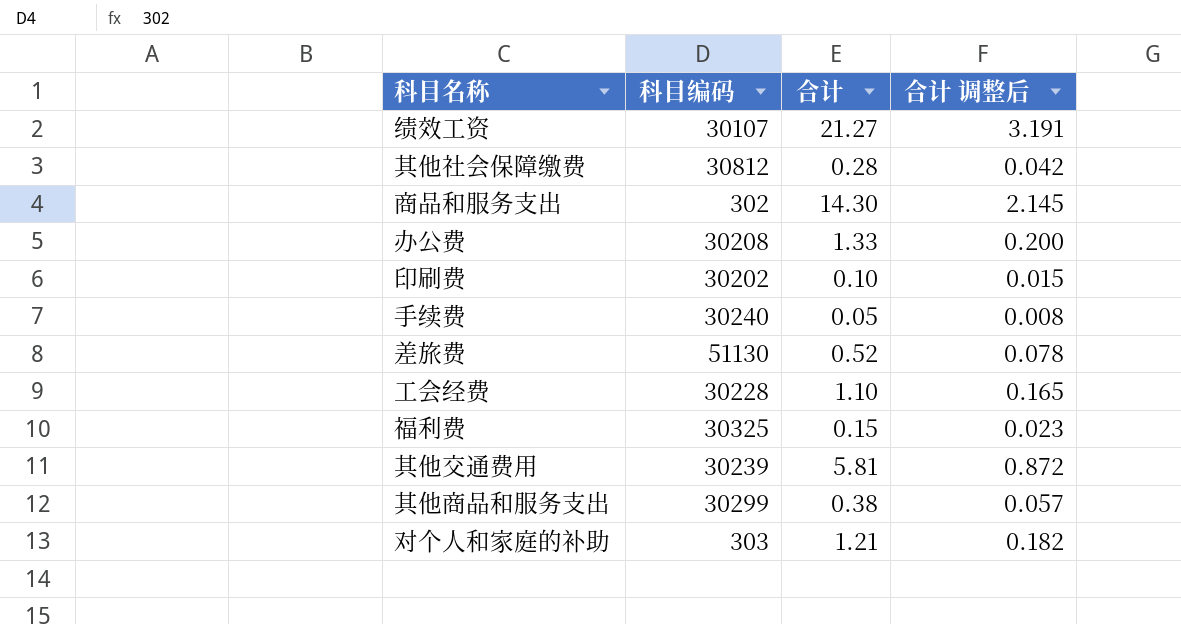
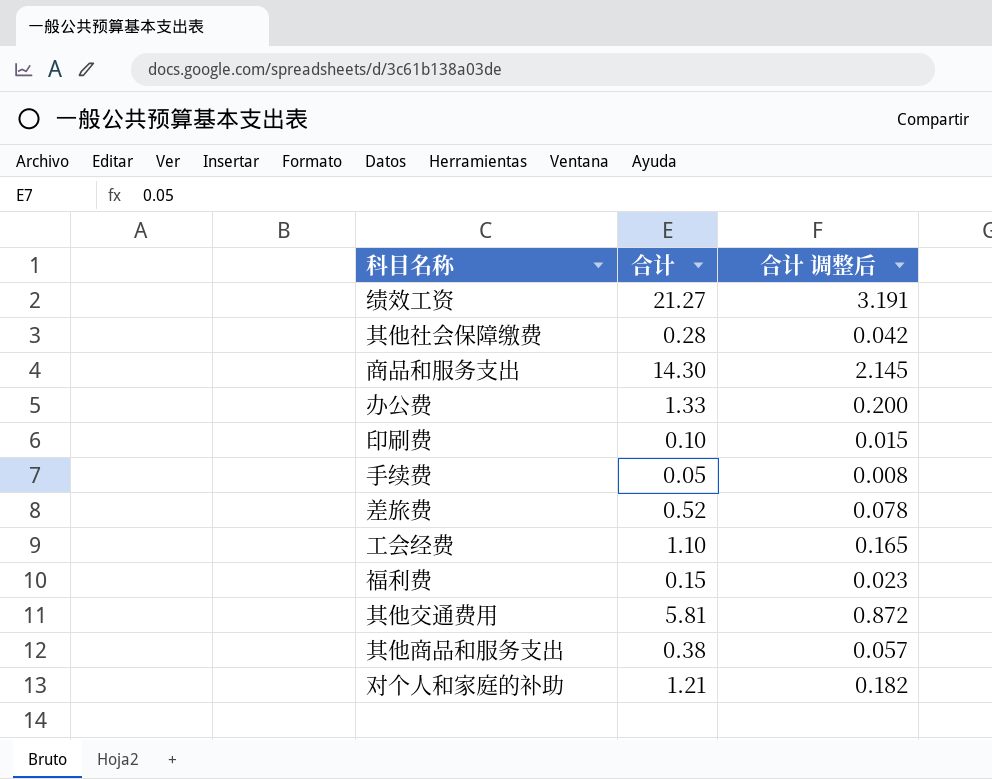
column 科目编码 | position: 2 -> none

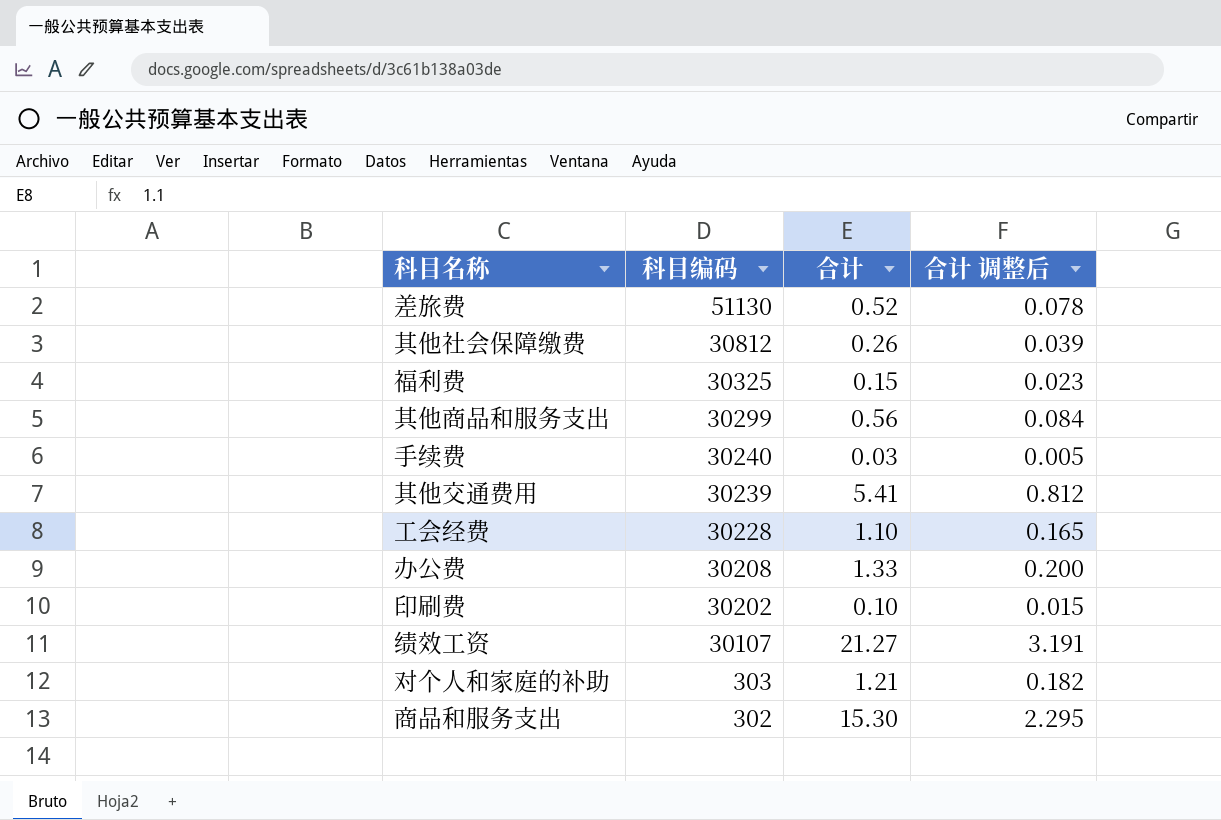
row order: none -> 科目编码 descending
column 科目编码 | position: none -> 2
其他社会保障缴费 | 合计: 0.28 -> 0.26
其他社会保障缴费 | 合计 调整后: 0.042 -> 0.039
其他商品和服务支出 | 合计: 0.38 -> 0.56
其他商品和服务支出 | 合计 调整后: 0.057 -> 0.084
手续费 | 合计: 0.05 -> 0.03
手续费 | 合计 调整后: 0.008 -> 0.005
其他交通费用 | 合计: 5.81 -> 5.41
其他交通费用 | 合计 调整后: 0.872 -> 0.812
商品和服务支出 | 合计: 14.30 -> 15.30
商品和服务支出 | 合计 调整后: 2.145 -> 2.295

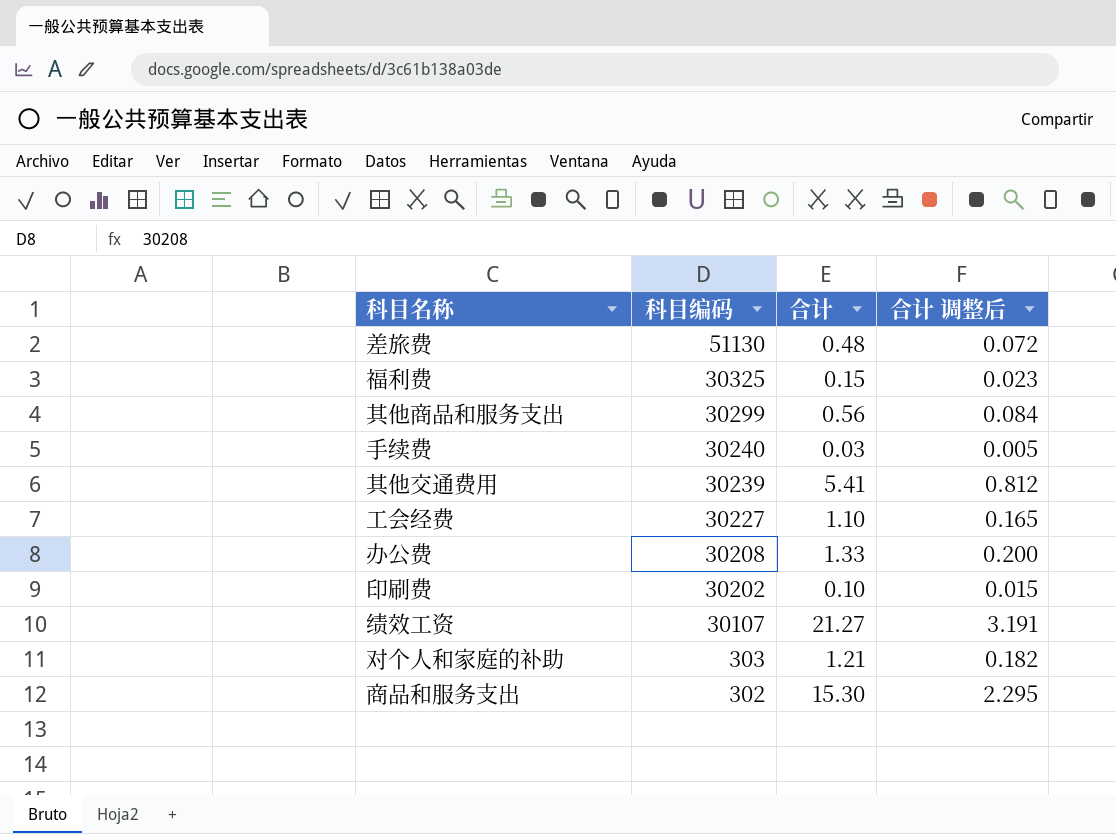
row 其他社会保障缴费: 30812 | 0.26 | 0.039 -> none
差旅费 | 合计: 0.52 -> 0.48
差旅费 | 合计 调整后: 0.078 -> 0.072
工会经费 | 科目编码: 30228 -> 30227

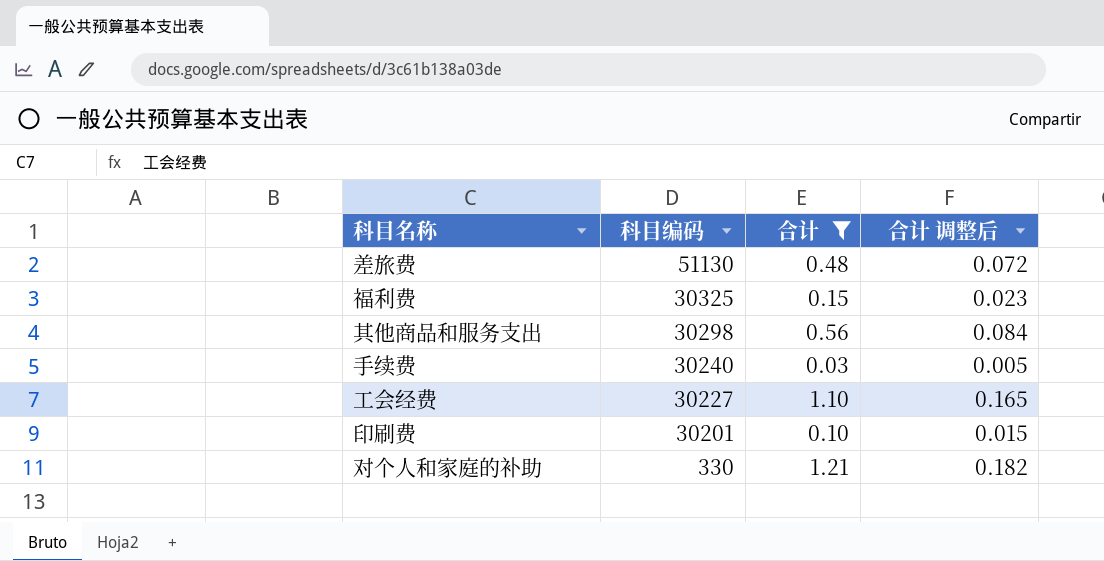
filter: none -> 合计 <= 1.21
其他商品和服务支出 | 科目编码: 30299 -> 30298
印刷费 | 科目编码: 30202 -> 30201
对个人和家庭的补助 | 科目编码: 303 -> 330

